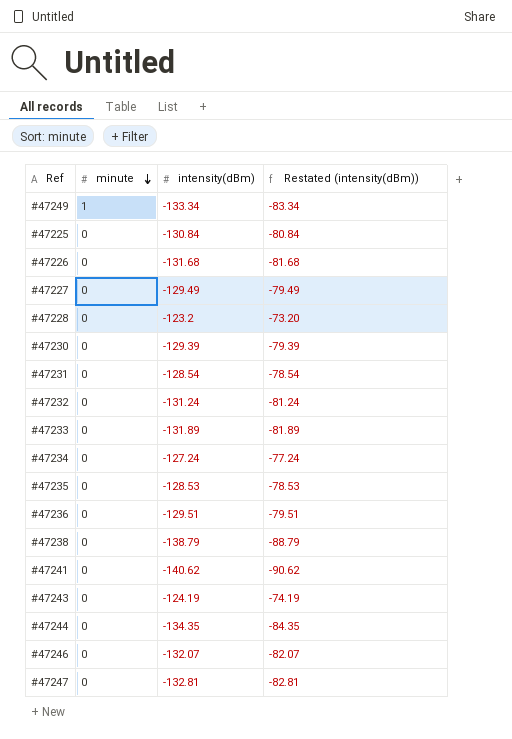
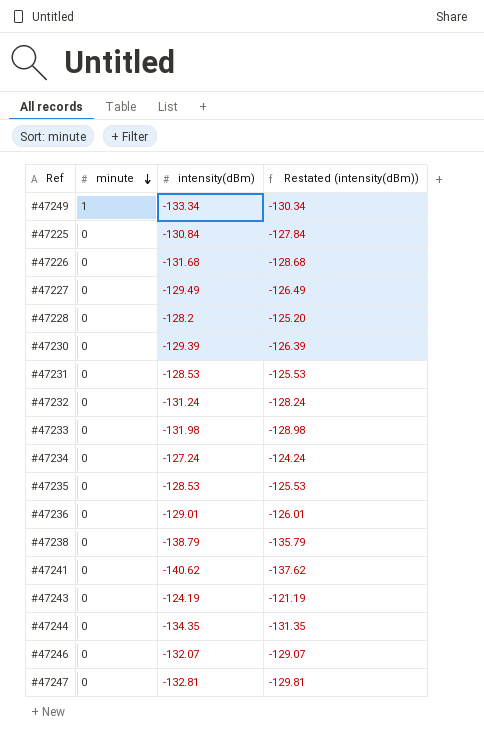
column Restated (intensity(dBm)) | formula: [intensity(dBm)] + 50 -> [intensity(dBm)] + 3
#47228 | intensity(dBm): -123.2 -> -128.2
#47231 | intensity(dBm): -128.54 -> -128.53
#47233 | intensity(dBm): -131.89 -> -131.98
#47236 | intensity(dBm): -129.51 -> -129.01

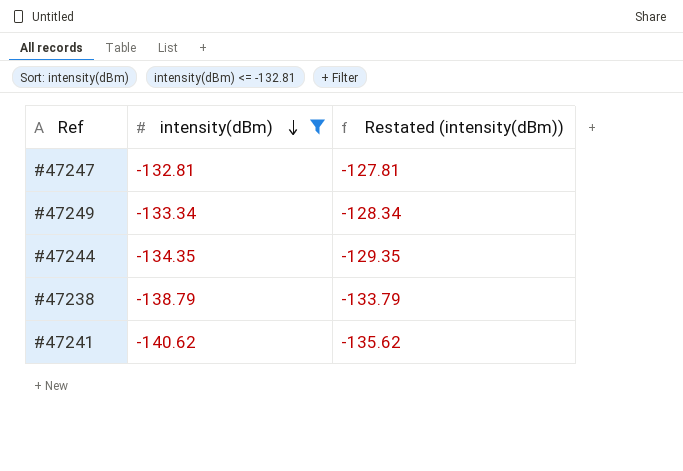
filter: none -> intensity(dBm) <= -132.81
row order: minute descending -> intensity(dBm) descending
column minute | position: 2 -> none
column Restated (intensity(dBm)) | formula: [intensity(dBm)] + 3 -> [intensity(dBm)] + 5

